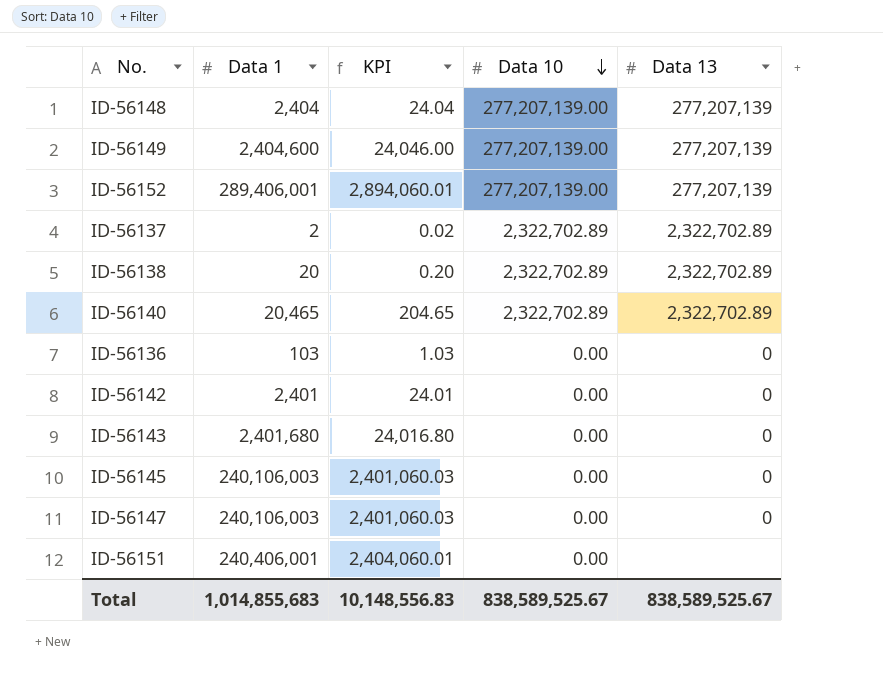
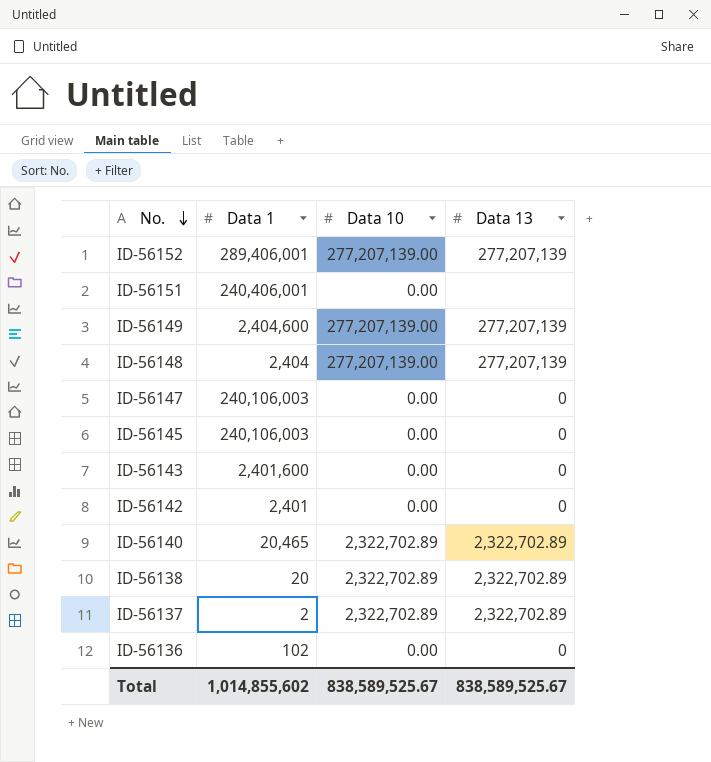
row order: Data 10 descending -> No. descending
column KPI | formula: [Data 1] * 0.01 -> none
ID-56143 | Data 1: 2,401,680 -> 2,401,600
ID-56136 | Data 1: 103 -> 102
Total | Data 1: 1,014,855,683 -> 1,014,855,602

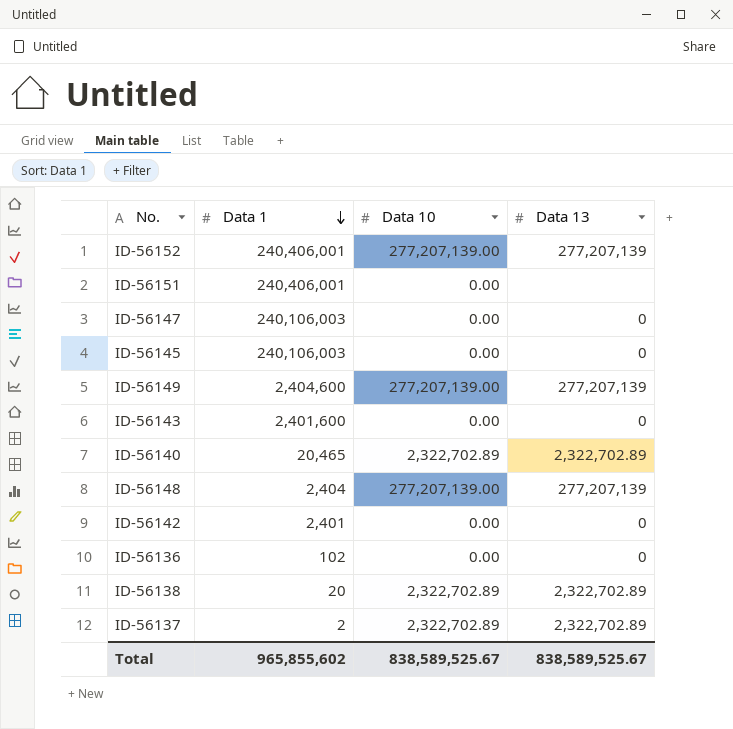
row order: No. descending -> Data 1 descending
ID-56152 | Data 1: 289,406,001 -> 240,406,001
Total | Data 1: 1,014,855,602 -> 965,855,602

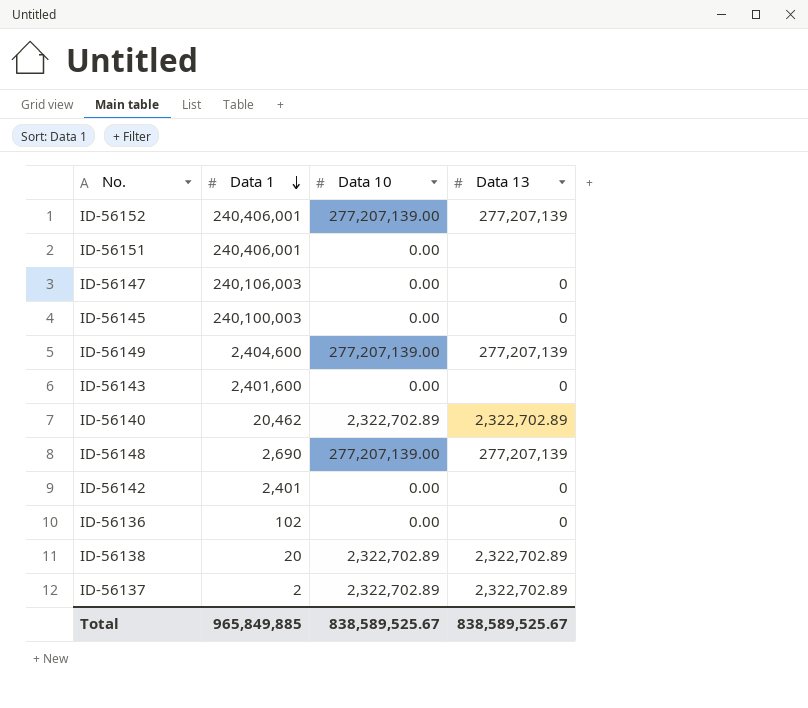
ID-56145 | Data 1: 240,106,003 -> 240,100,003
ID-56140 | Data 1: 20,465 -> 20,462
ID-56148 | Data 1: 2,404 -> 2,690
Total | Data 1: 965,855,602 -> 965,849,885

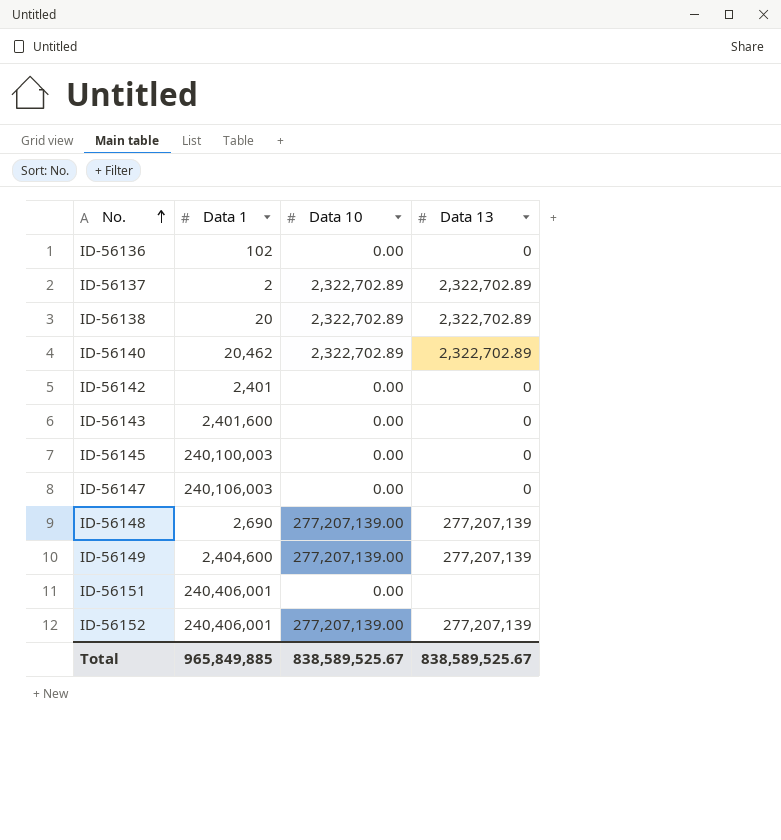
row order: Data 1 descending -> No. ascending

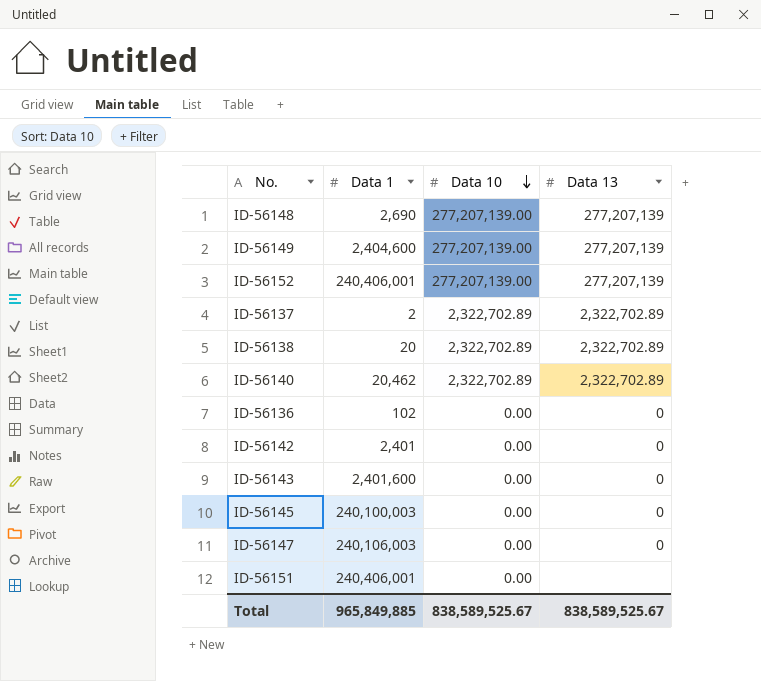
row order: No. ascending -> Data 10 descending

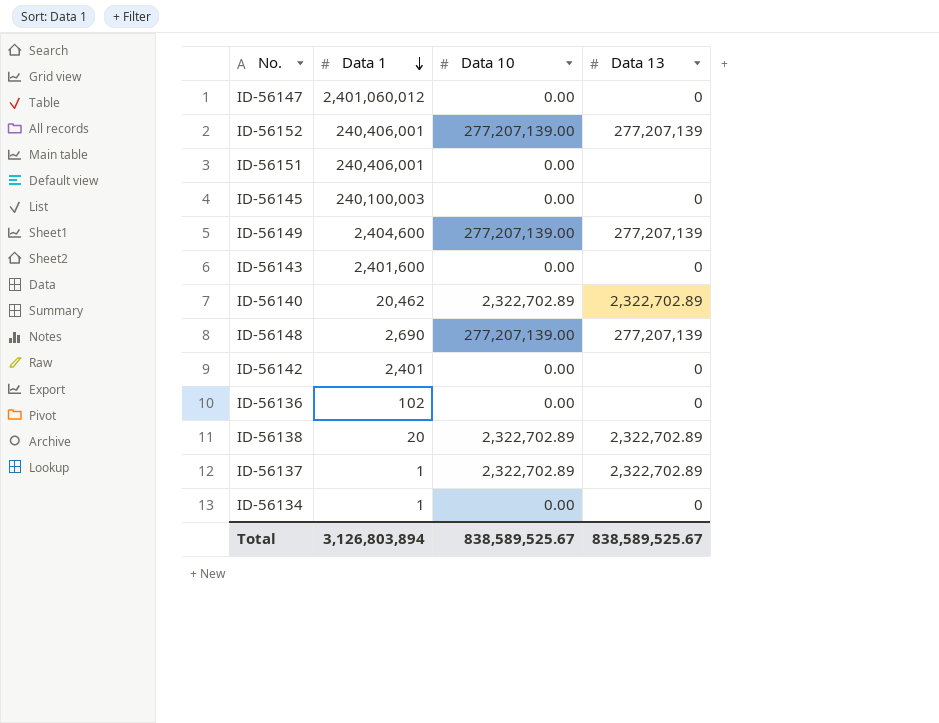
row order: Data 10 descending -> Data 1 descending
ID-56147 | Data 1: 240,106,003 -> 2,401,060,012
ID-56137 | Data 1: 2 -> 1
row ID-56134: none -> 1 | 0.00 | 0
Total | Data 1: 965,849,885 -> 3,126,803,894

